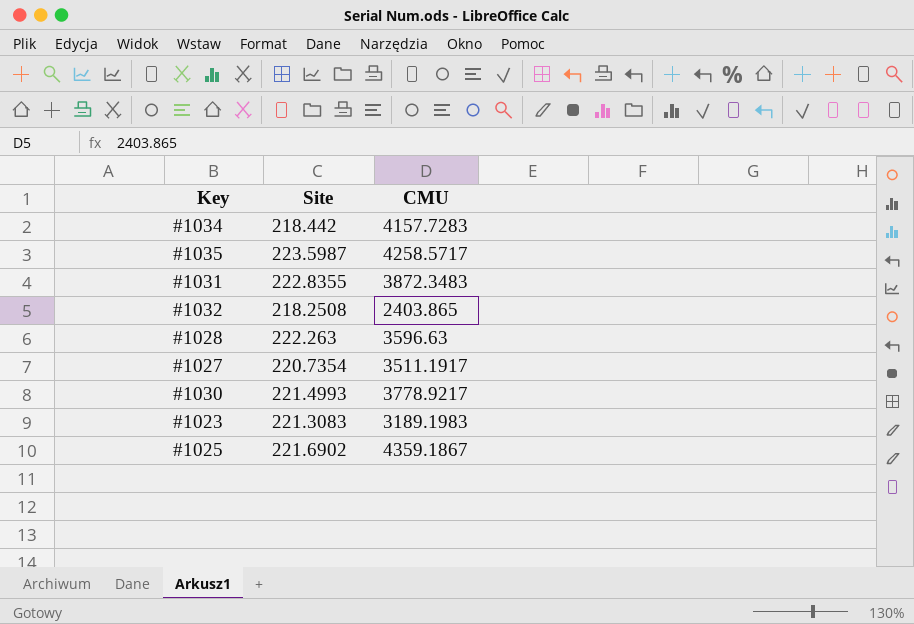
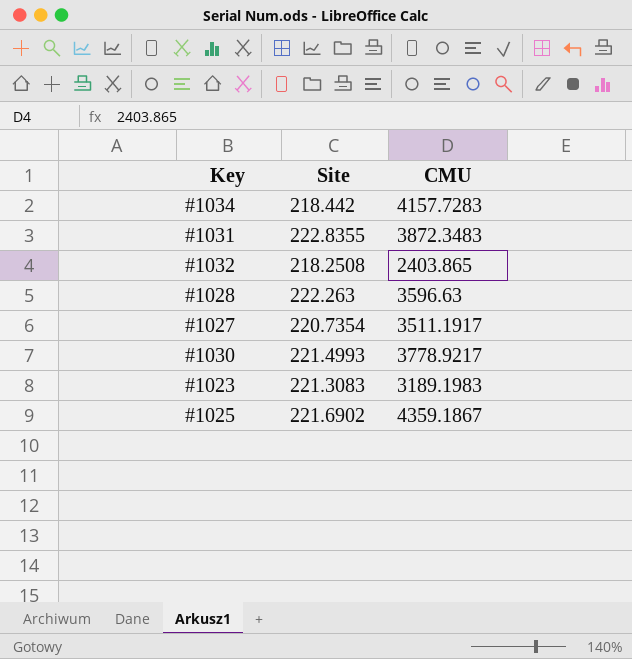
row #1035: 223.5987 | 4258.5717 -> none

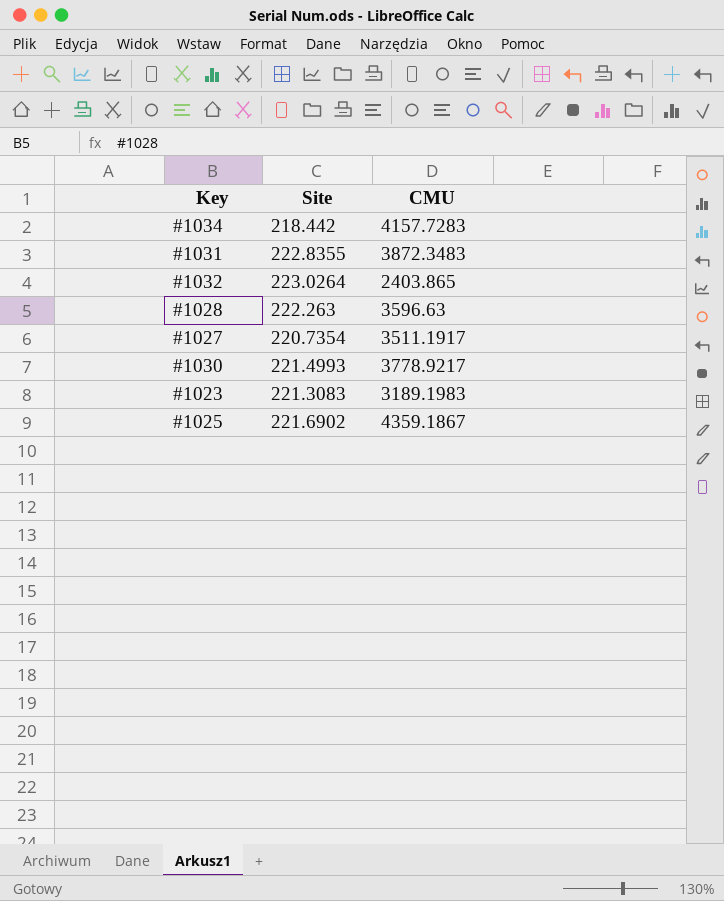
#1032 | Site: 218.2508 -> 223.0264

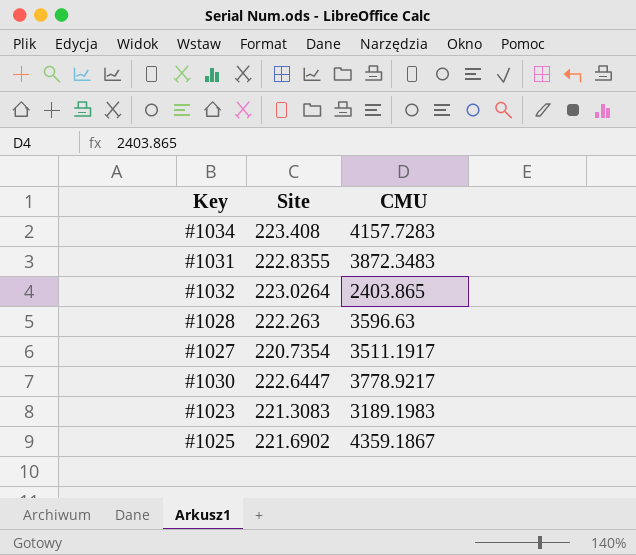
#1034 | Site: 218.442 -> 223.408
#1030 | Site: 221.4993 -> 222.6447

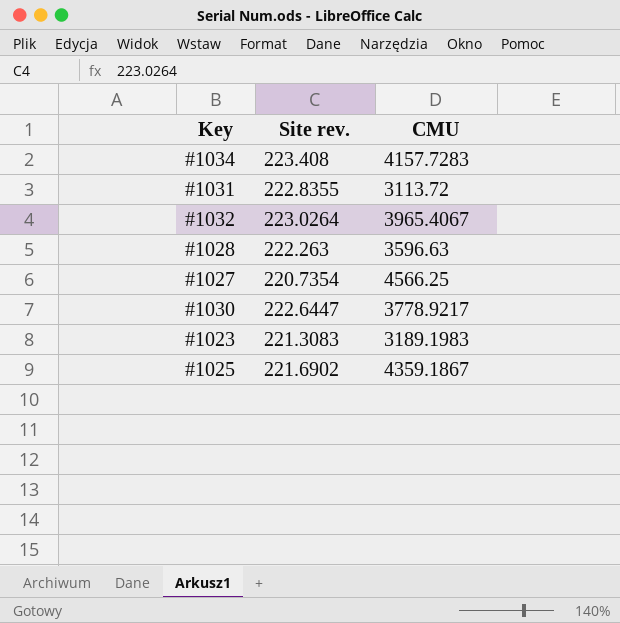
column name: Site -> Site rev.
#1031 | CMU: 3872.3483 -> 3113.72
#1032 | CMU: 2403.865 -> 3965.4067
#1027 | CMU: 3511.1917 -> 4566.25

